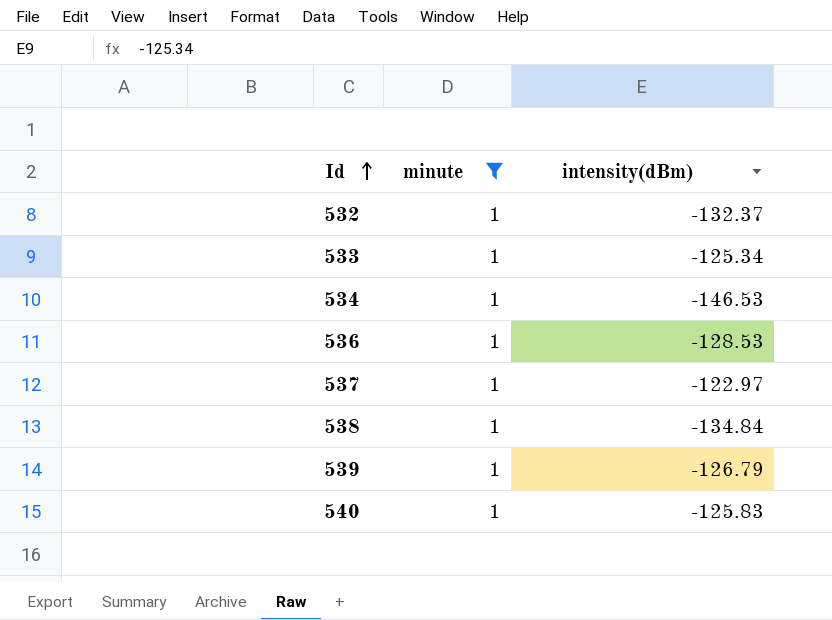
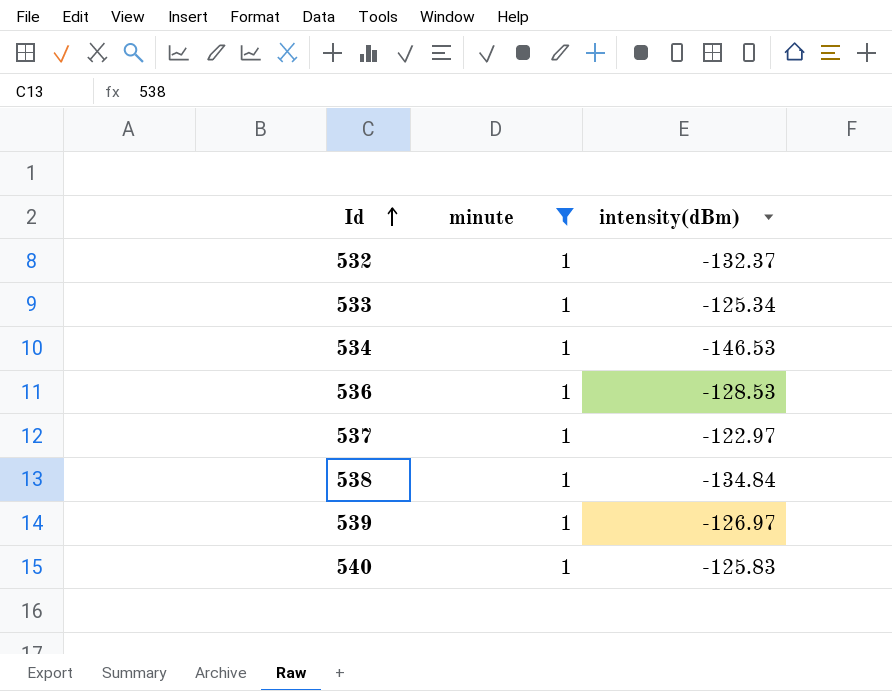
539 | intensity(dBm): -126.79 -> -126.97

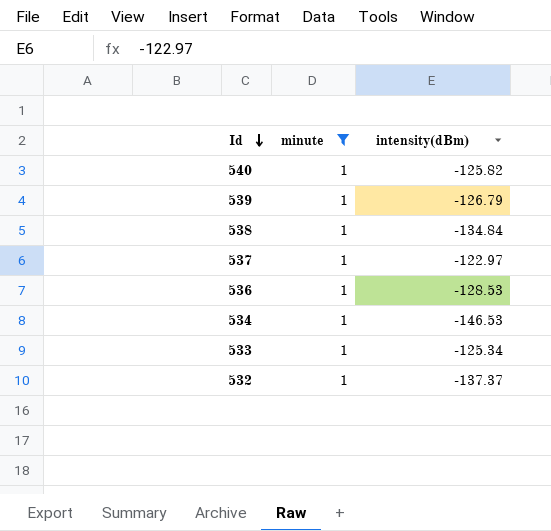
row order: Id ascending -> Id descending
540 | intensity(dBm): -125.83 -> -125.82
539 | intensity(dBm): -126.97 -> -126.79
532 | intensity(dBm): -132.37 -> -137.37

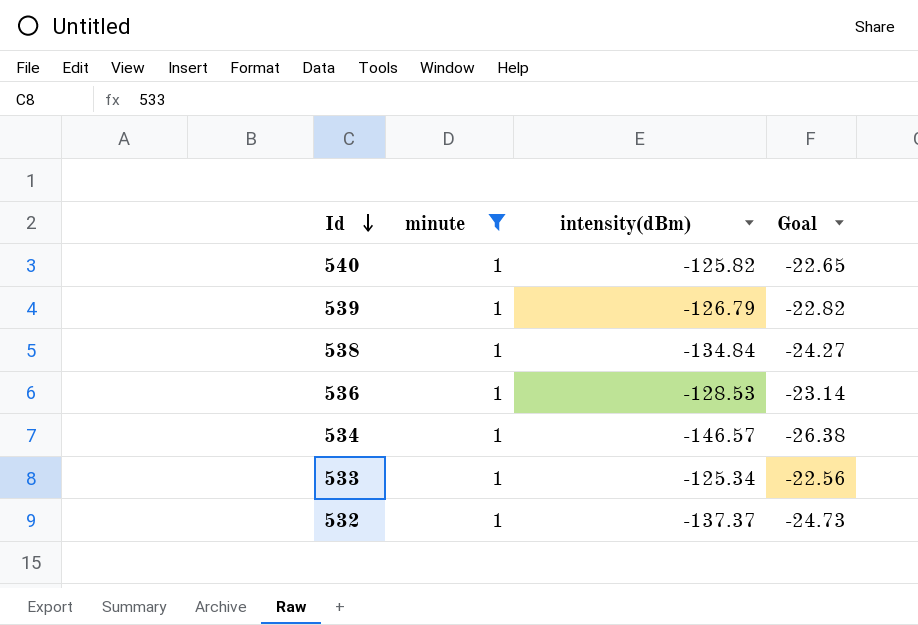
column Goal | formula: none -> [intensity(dBm)] * 0.18
row 537: 1 | -122.97 -> none
534 | intensity(dBm): -146.53 -> -146.57

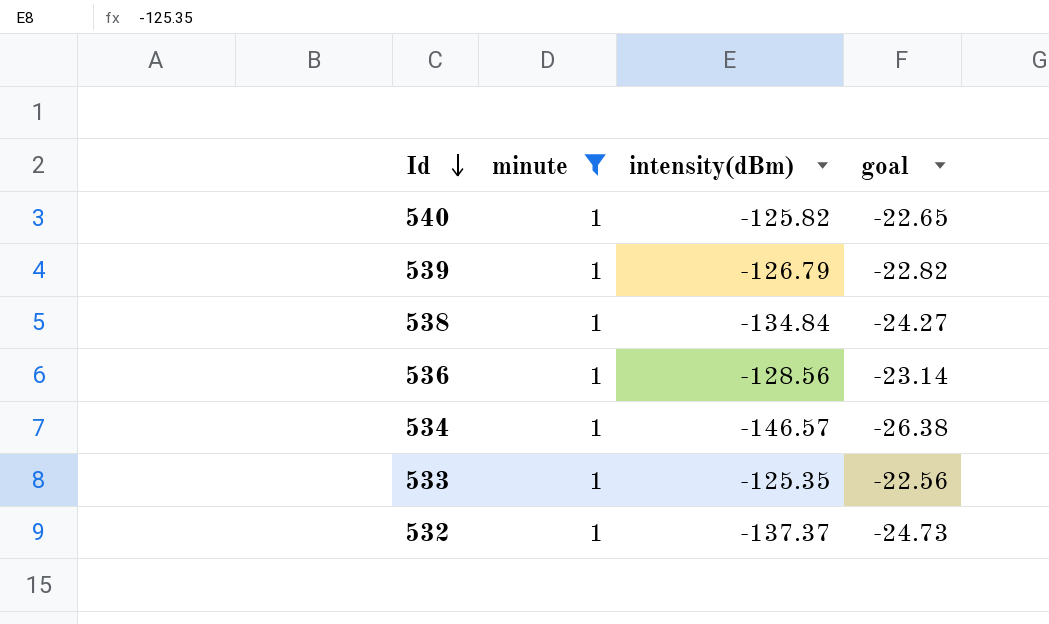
column name: Goal -> goal
536 | intensity(dBm): -128.53 -> -128.56
533 | intensity(dBm): -125.34 -> -125.35

